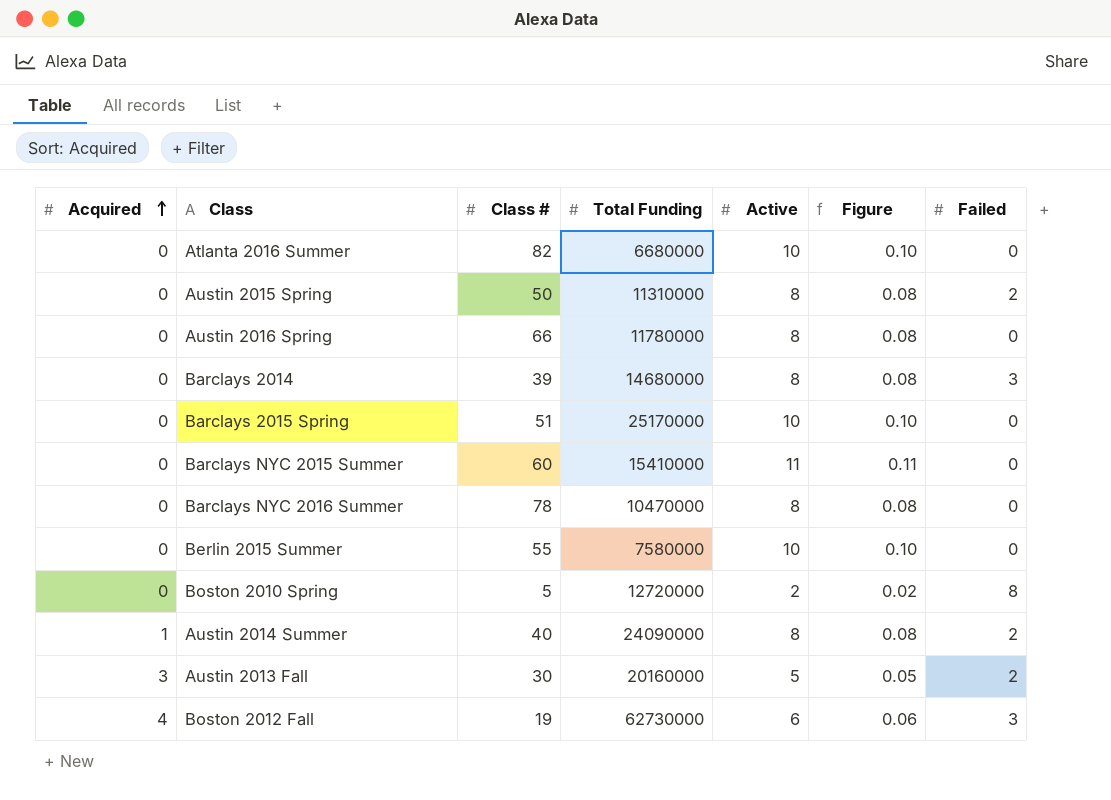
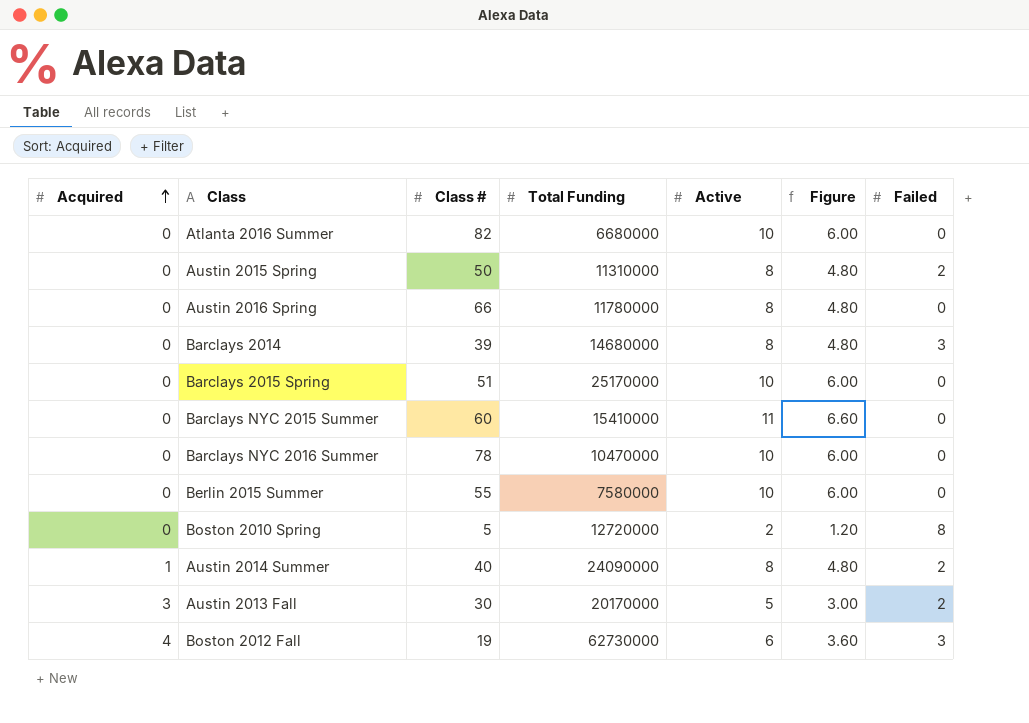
column Figure | formula: [Active] * 0.01 -> [Active] * 0.6
Barclays NYC 2016 Summer | Active: 8 -> 10
Austin 2013 Fall | Total Funding: 20160000 -> 20170000

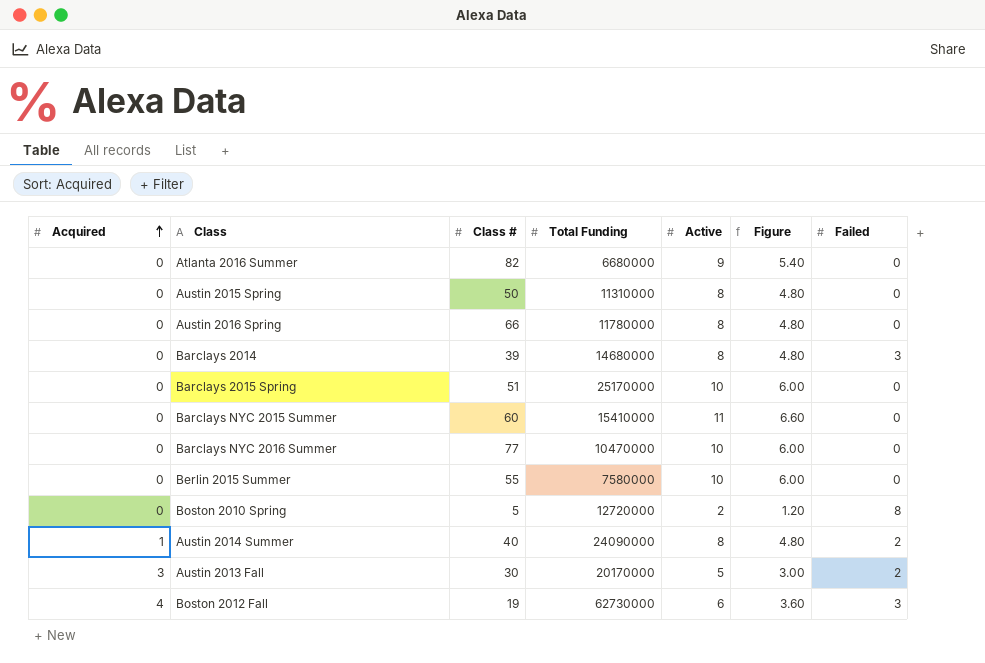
Atlanta 2016 Summer | Active: 10 -> 9
Atlanta 2016 Summer | Figure: 6.00 -> 5.40
Austin 2015 Spring | Failed: 2 -> 0
Barclays NYC 2016 Summer | Class #: 78 -> 77

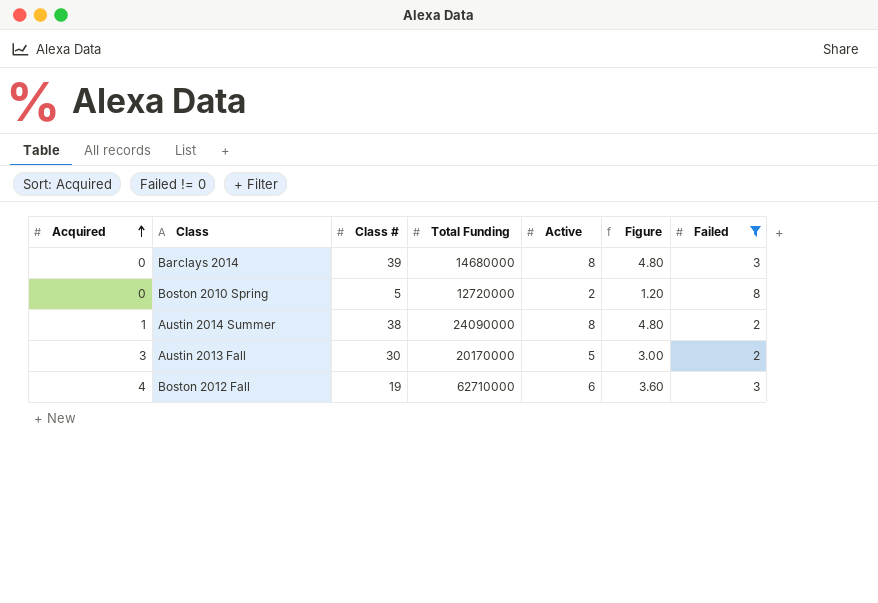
filter: none -> Failed != 0
Austin 2014 Summer | Class #: 40 -> 38
Boston 2012 Fall | Total Funding: 62730000 -> 62710000

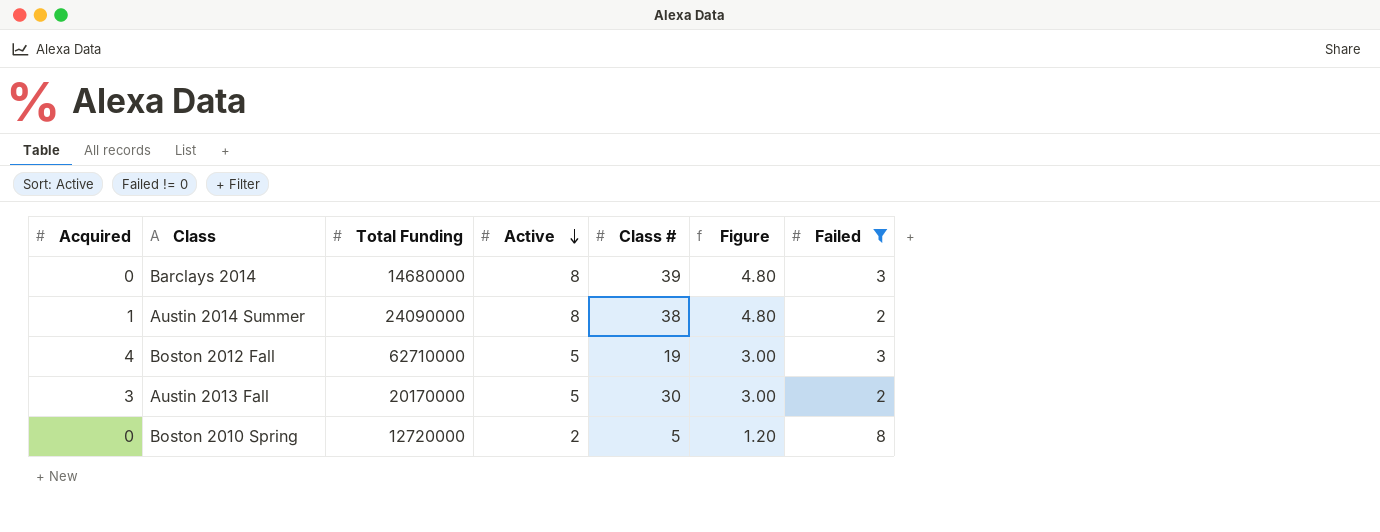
row order: Acquired ascending -> Active descending
column Class # | position: 3 -> 5
Boston 2012 Fall | Active: 6 -> 5
Boston 2012 Fall | Figure: 3.60 -> 3.00

